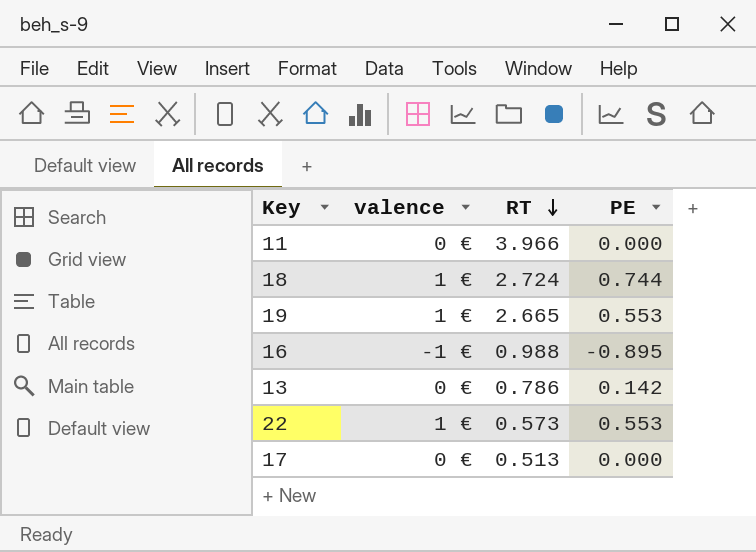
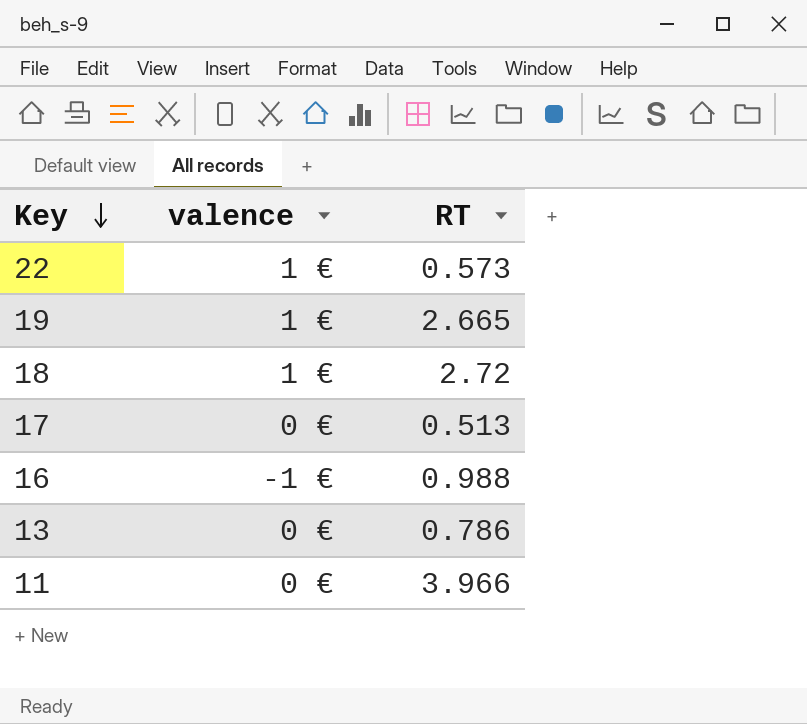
row order: RT descending -> Key descending
column PE | position: 4 -> none
18 | RT: 2.724 -> 2.72

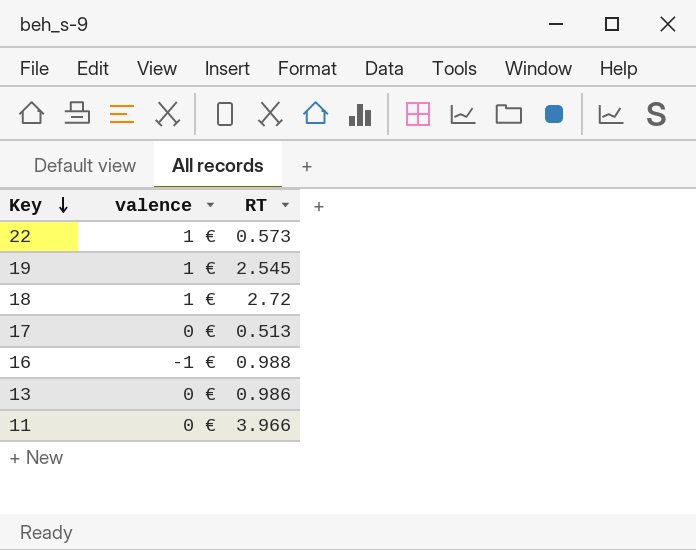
19 | RT: 2.665 -> 2.545
13 | RT: 0.786 -> 0.986

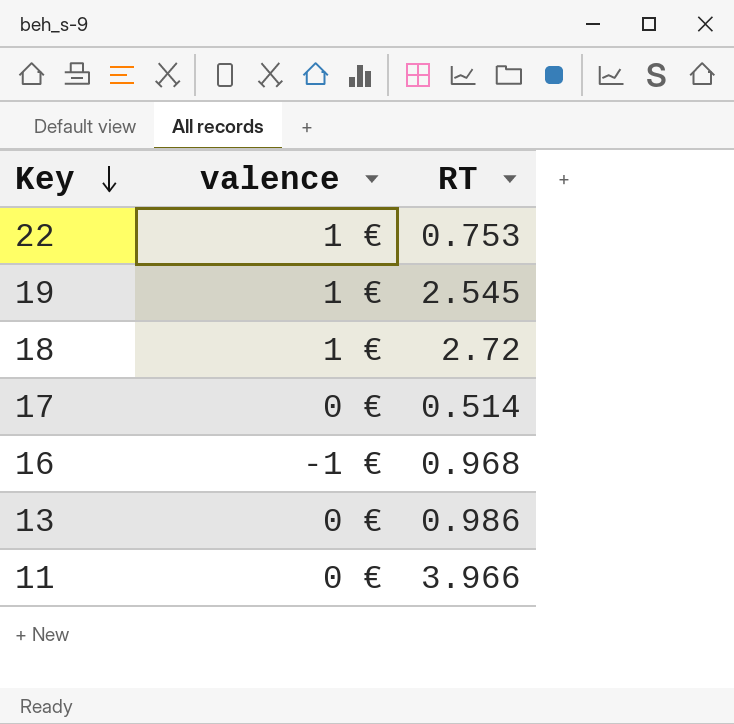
22 | RT: 0.573 -> 0.753
17 | RT: 0.513 -> 0.514
16 | RT: 0.988 -> 0.968

